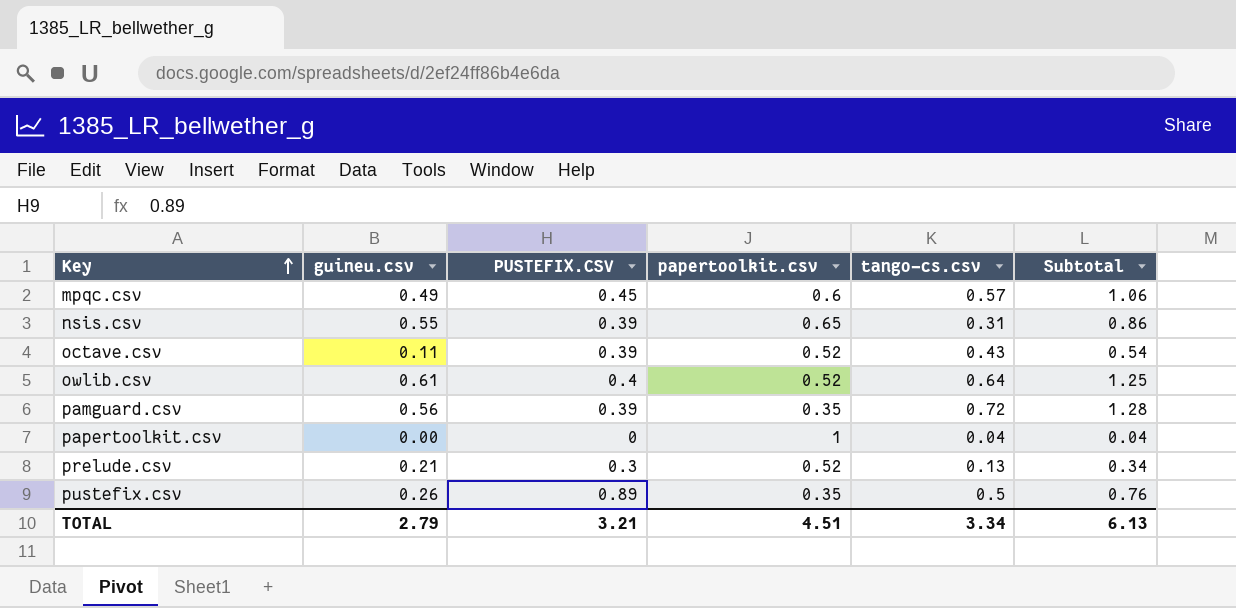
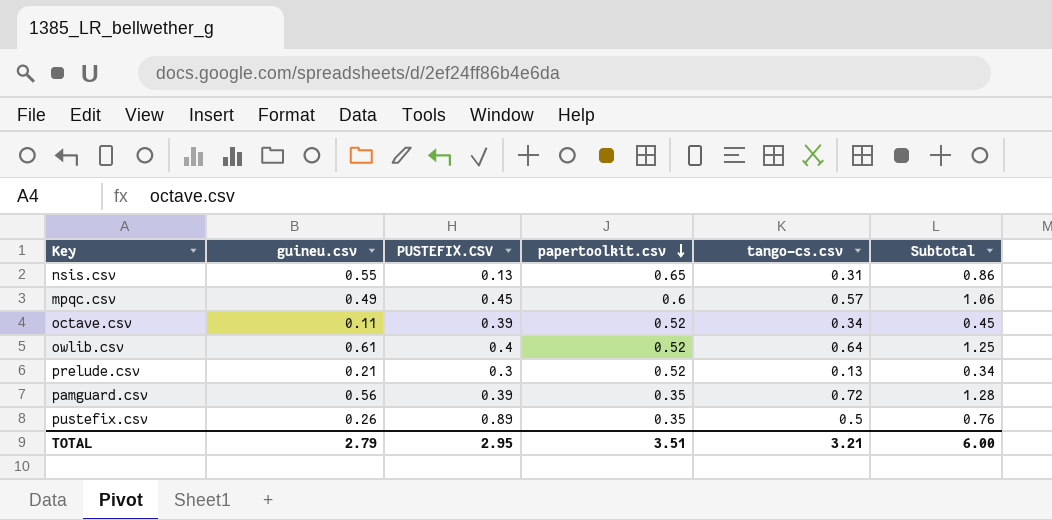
row order: Key ascending -> papertoolkit.csv descending
row papertoolkit.csv: 0.00 | 0 | 1 | 0.04 | 0.04 -> none
nsis.csv | PUSTEFIX.CSV: 0.39 -> 0.13
octave.csv | tango-cs.csv: 0.43 -> 0.34
octave.csv | Subtotal: 0.54 -> 0.45
TOTAL | PUSTEFIX.CSV: 3.21 -> 2.95
TOTAL | papertoolkit.csv: 4.51 -> 3.51
TOTAL | tango-cs.csv: 3.34 -> 3.21
TOTAL | Subtotal: 6.13 -> 6.00

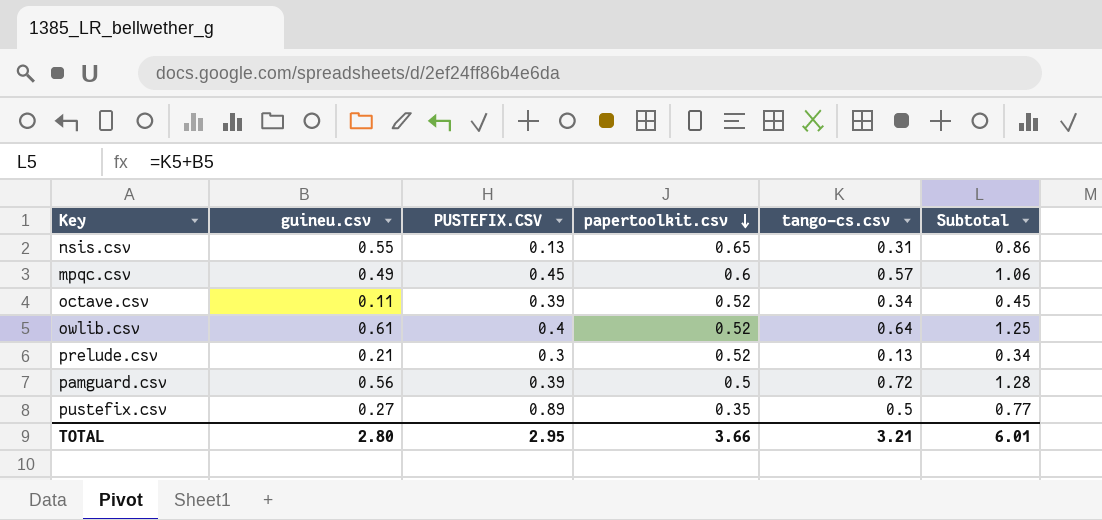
pamguard.csv | papertoolkit.csv: 0.35 -> 0.5
pustefix.csv | guineu.csv: 0.26 -> 0.27
pustefix.csv | Subtotal: 0.76 -> 0.77
TOTAL | guineu.csv: 2.79 -> 2.80
TOTAL | papertoolkit.csv: 3.51 -> 3.66
TOTAL | Subtotal: 6.00 -> 6.01

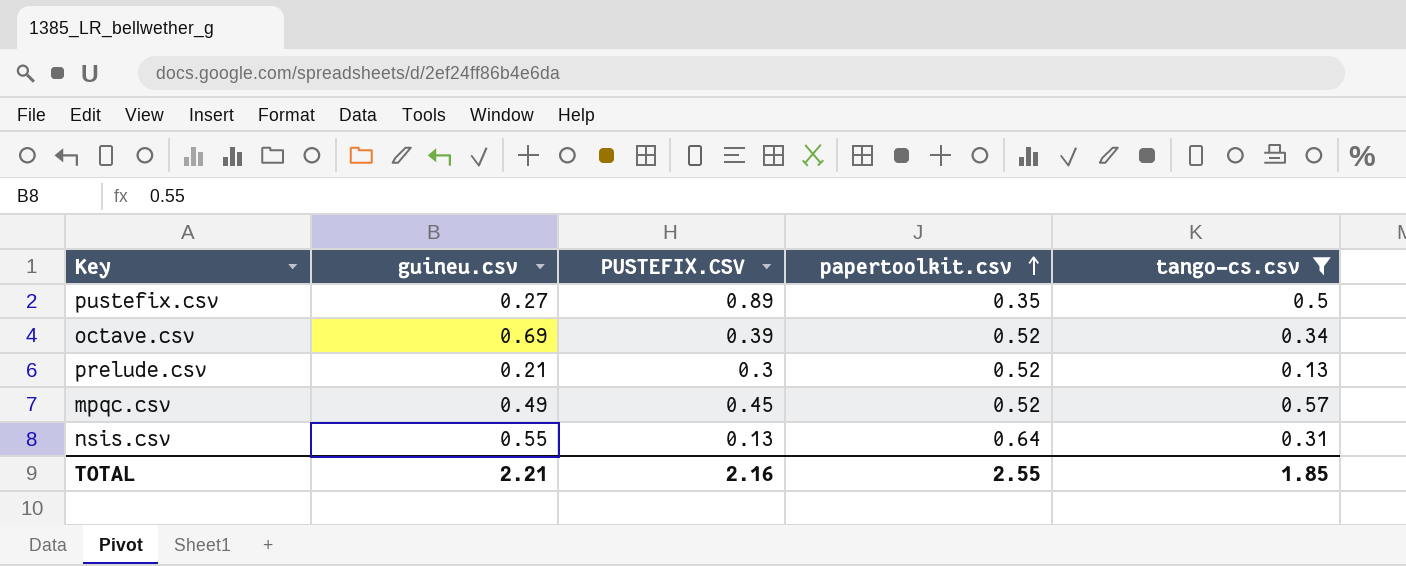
filter: none -> tango-cs.csv <= 0.57
row order: papertoolkit.csv descending -> papertoolkit.csv ascending
column Subtotal | formula: [guineu.csv] + [tango-cs.csv] -> none
octave.csv | guineu.csv: 0.11 -> 0.69
mpqc.csv | papertoolkit.csv: 0.6 -> 0.52
nsis.csv | papertoolkit.csv: 0.65 -> 0.64
TOTAL | guineu.csv: 2.80 -> 2.21
TOTAL | PUSTEFIX.CSV: 2.95 -> 2.16
TOTAL | papertoolkit.csv: 3.66 -> 2.55
TOTAL | tango-cs.csv: 3.21 -> 1.85

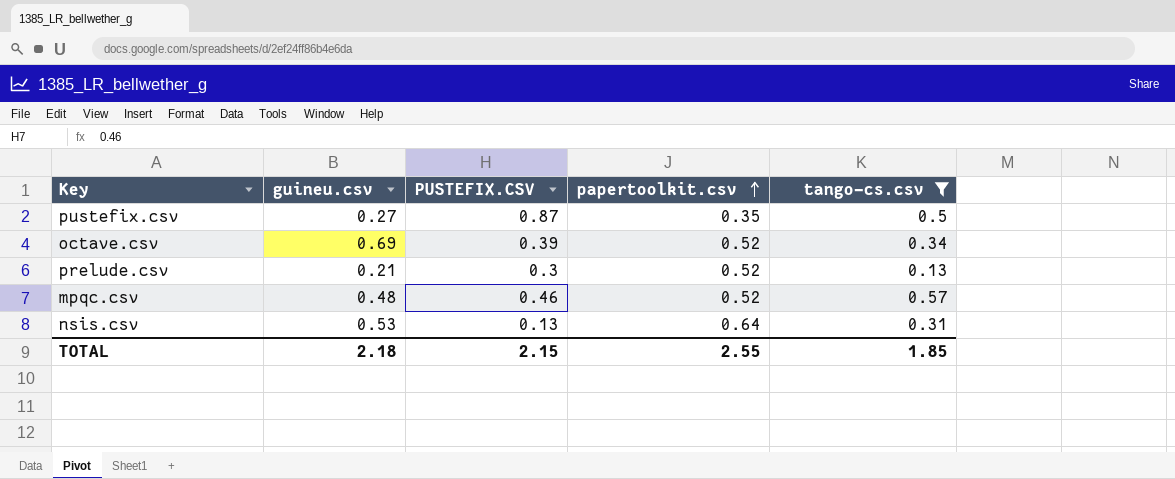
pustefix.csv | PUSTEFIX.CSV: 0.89 -> 0.87
mpqc.csv | guineu.csv: 0.49 -> 0.48
mpqc.csv | PUSTEFIX.CSV: 0.45 -> 0.46
nsis.csv | guineu.csv: 0.55 -> 0.53
TOTAL | guineu.csv: 2.21 -> 2.18
TOTAL | PUSTEFIX.CSV: 2.16 -> 2.15

